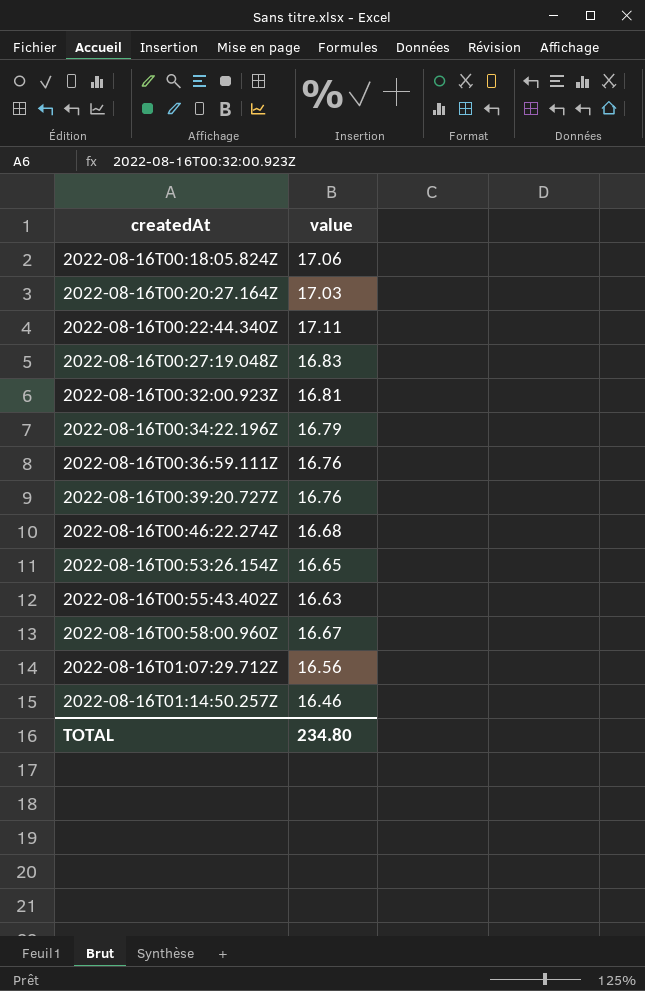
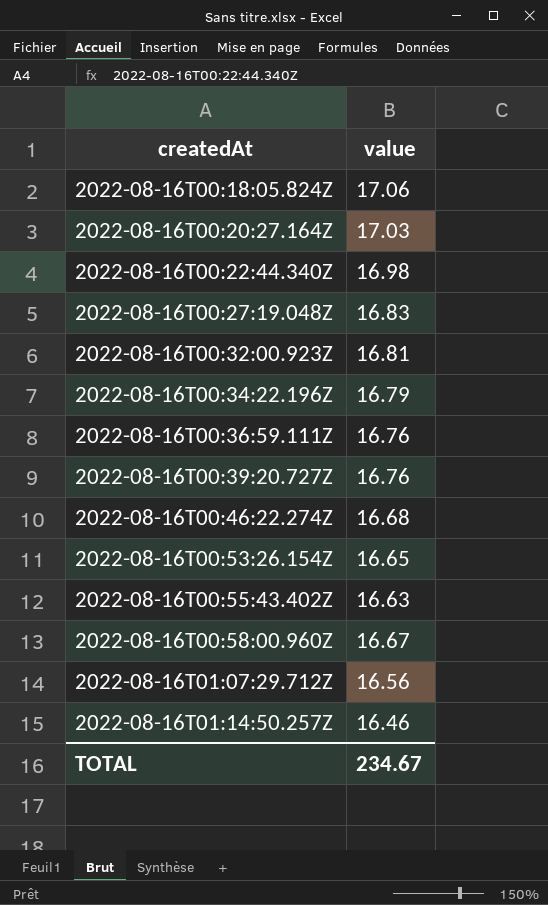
2022-08-16T00:22:44.340Z | value: 17.11 -> 16.98
TOTAL | value: 234.80 -> 234.67

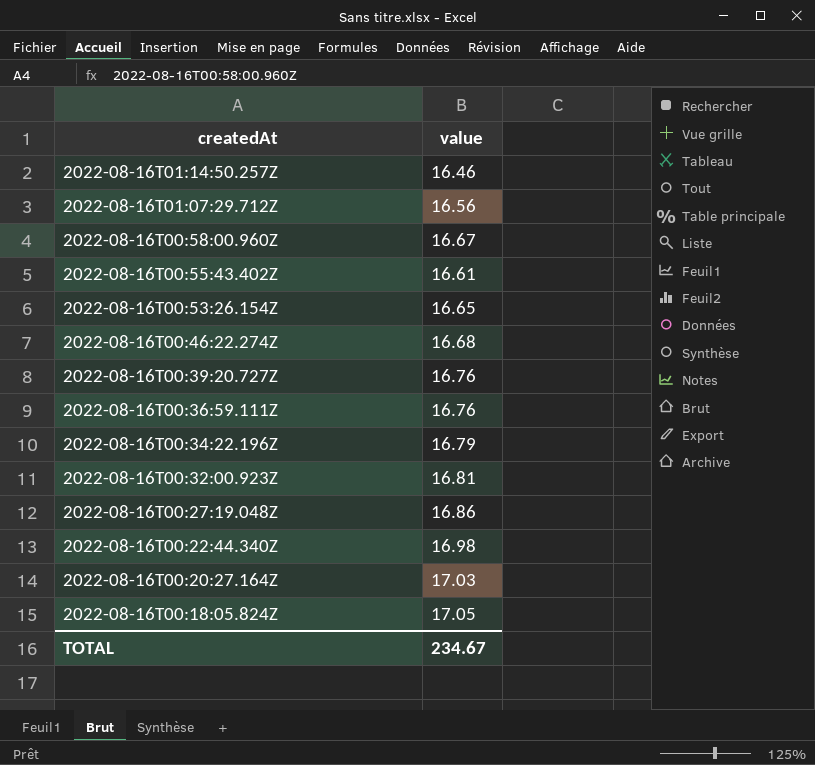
row order: createdAt ascending -> createdAt descending
2022-08-16T00:55:43.402Z | value: 16.63 -> 16.61
2022-08-16T00:27:19.048Z | value: 16.83 -> 16.86
2022-08-16T00:18:05.824Z | value: 17.06 -> 17.05

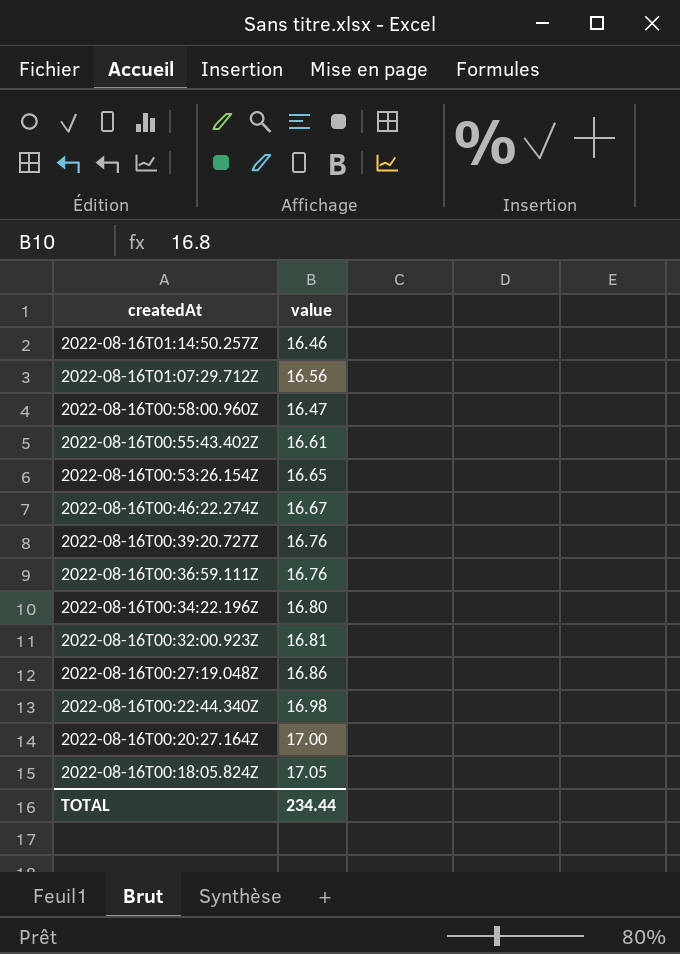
2022-08-16T00:58:00.960Z | value: 16.67 -> 16.47
2022-08-16T00:46:22.274Z | value: 16.68 -> 16.67
2022-08-16T00:34:22.196Z | value: 16.79 -> 16.80
2022-08-16T00:20:27.164Z | value: 17.03 -> 17.00
TOTAL | value: 234.67 -> 234.44

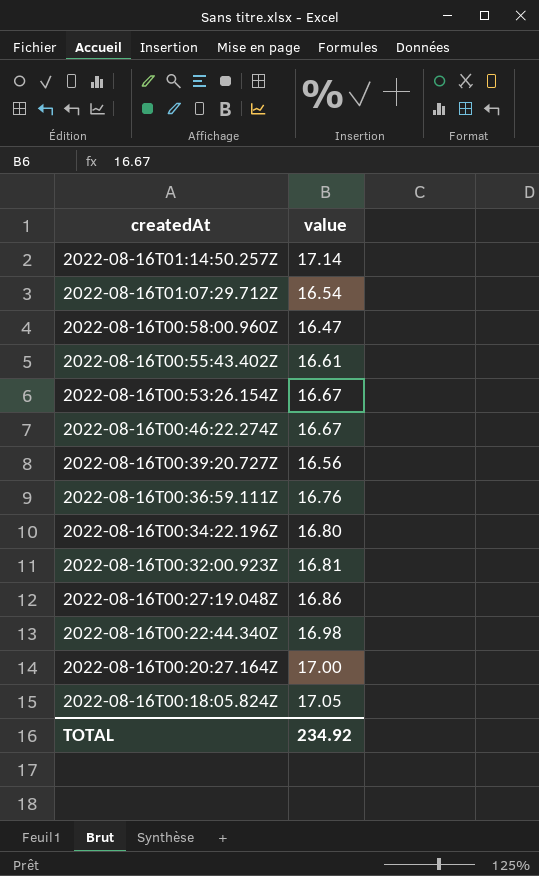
2022-08-16T01:14:50.257Z | value: 16.46 -> 17.14
2022-08-16T01:07:29.712Z | value: 16.56 -> 16.54
2022-08-16T00:53:26.154Z | value: 16.65 -> 16.67
2022-08-16T00:39:20.727Z | value: 16.76 -> 16.56
TOTAL | value: 234.44 -> 234.92

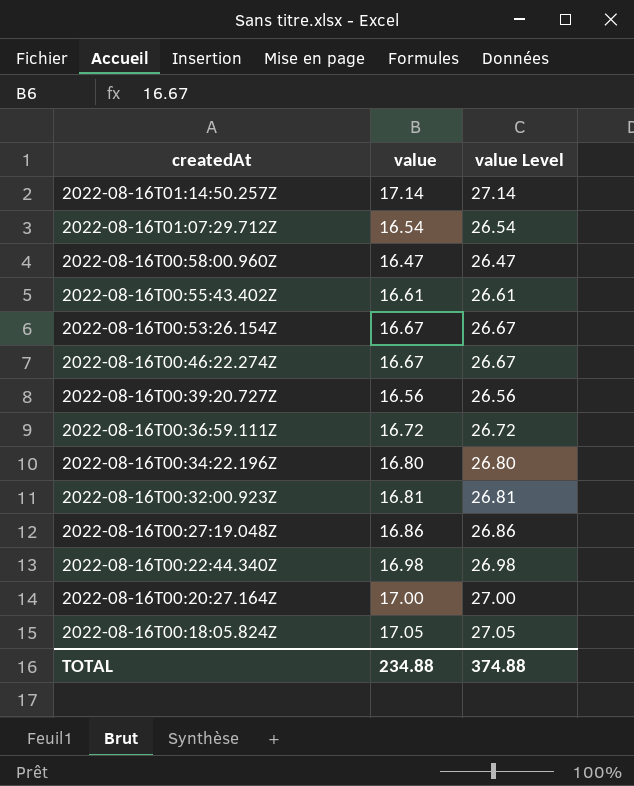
column value Level | formula: none -> [value] + 10
2022-08-16T00:36:59.111Z | value: 16.76 -> 16.72
TOTAL | value: 234.92 -> 234.88

